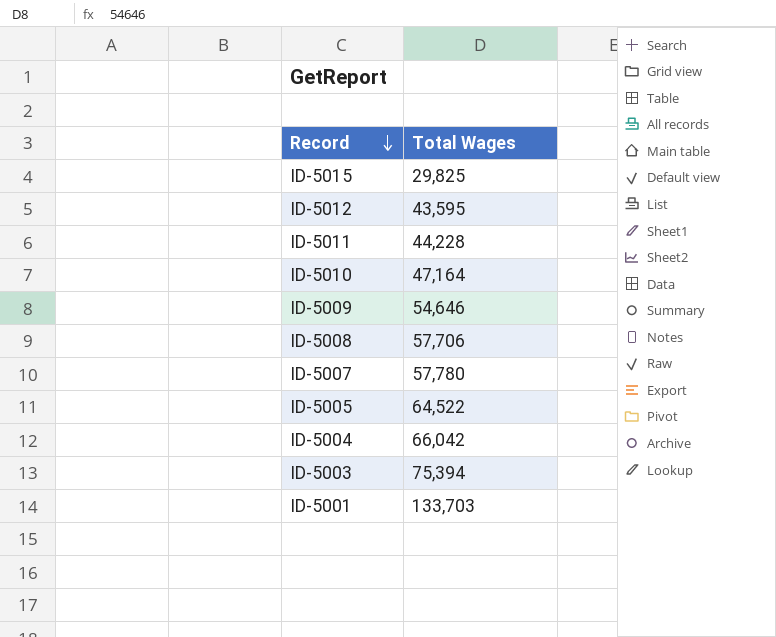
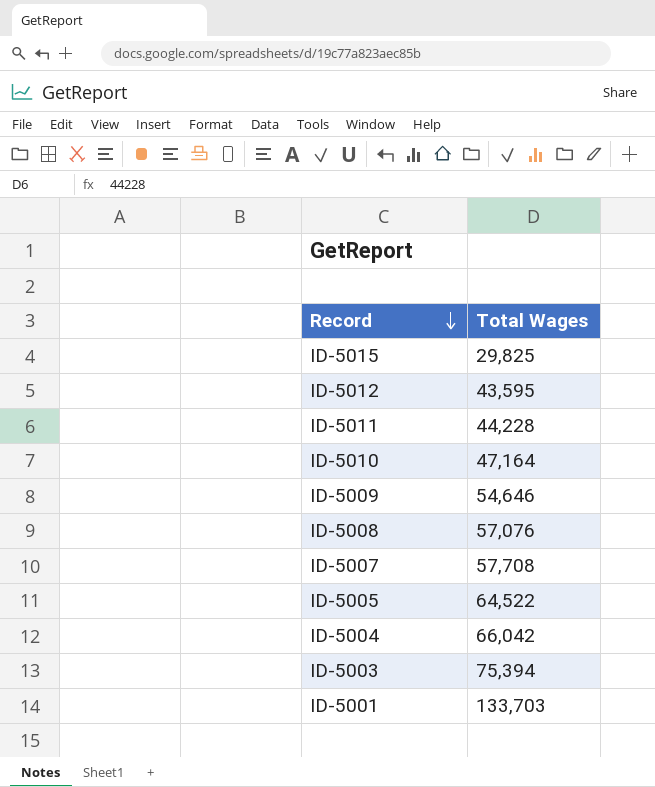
ID-5008 | Total Wages: 57,706 -> 57,076
ID-5007 | Total Wages: 57,780 -> 57,708

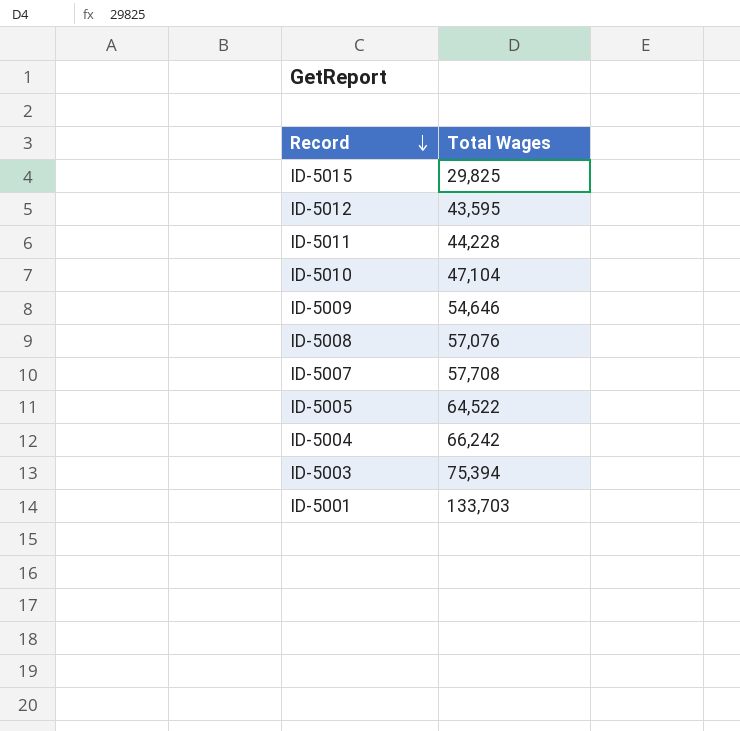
ID-5010 | Total Wages: 47,164 -> 47,104
ID-5004 | Total Wages: 66,042 -> 66,242

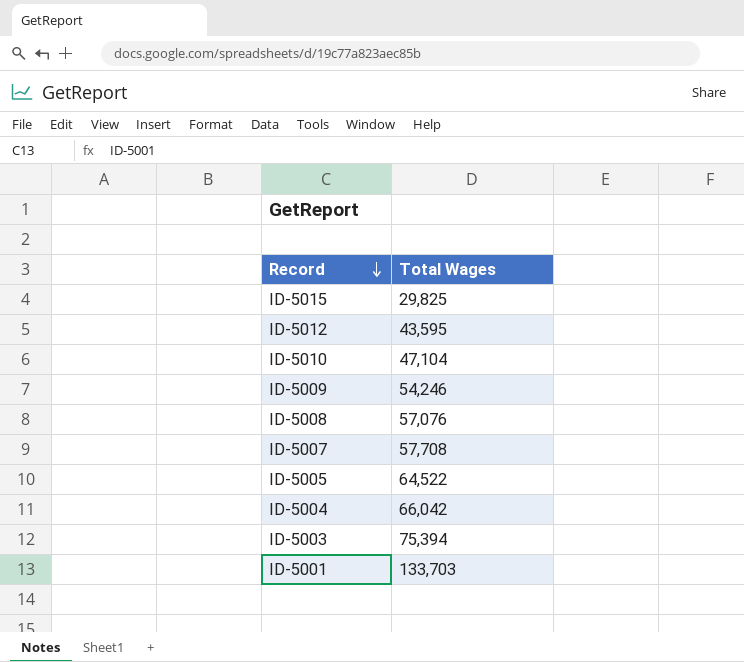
row ID-5011: 44,228 -> none
ID-5009 | Total Wages: 54,646 -> 54,246
ID-5004 | Total Wages: 66,242 -> 66,042

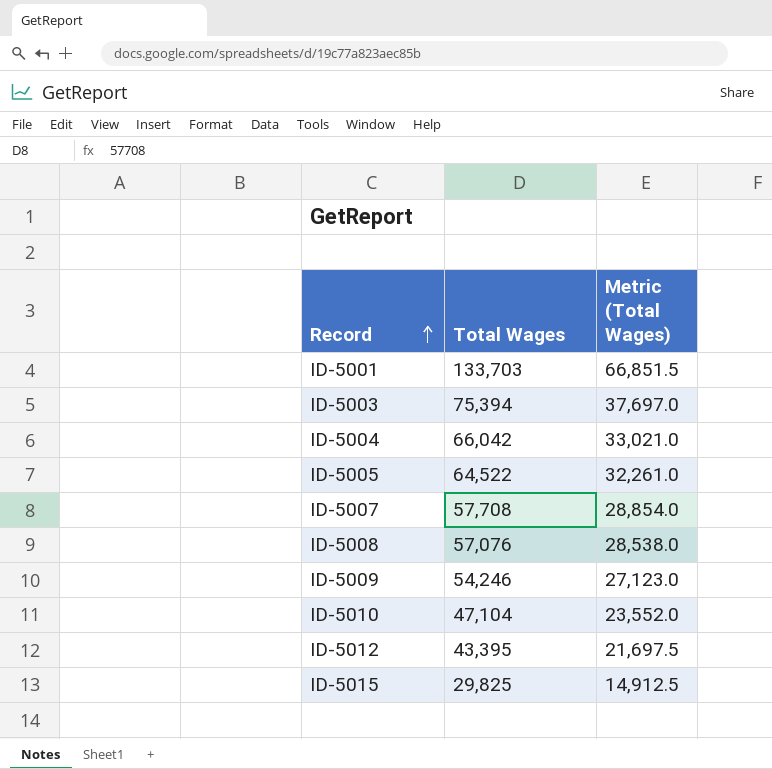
row order: Record descending -> Record ascending
column Metric (Total Wages) | formula: none -> [Total Wages] * 0.5
ID-5012 | Total Wages: 43,595 -> 43,395

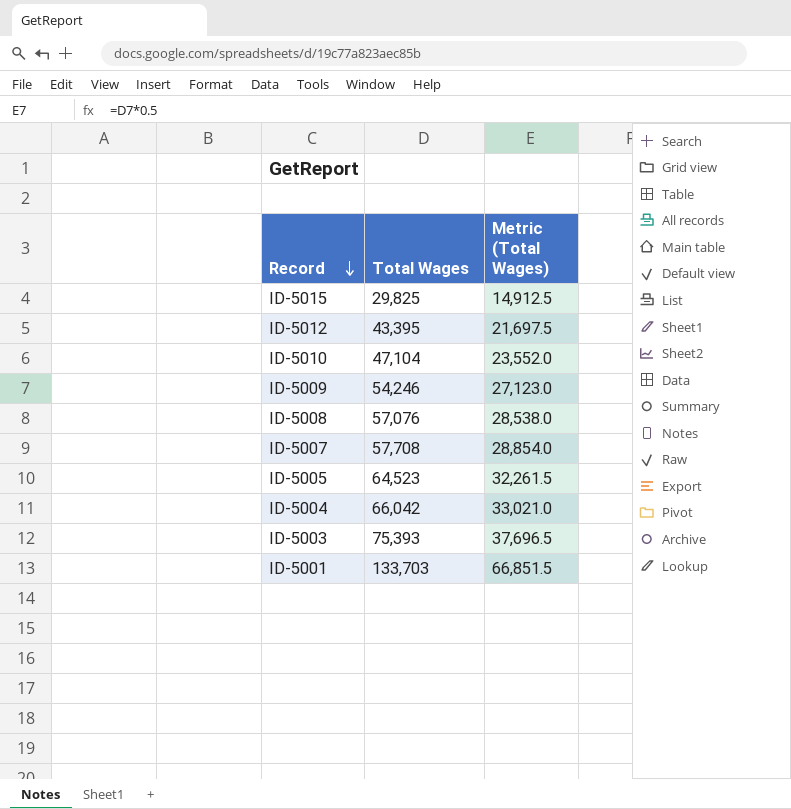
row order: Record ascending -> Record descending
ID-5005 | Total Wages: 64,522 -> 64,523
ID-5005 | Metric (Total Wages): 32,261.0 -> 32,261.5
ID-5003 | Total Wages: 75,394 -> 75,393
ID-5003 | Metric (Total Wages): 37,697.0 -> 37,696.5

